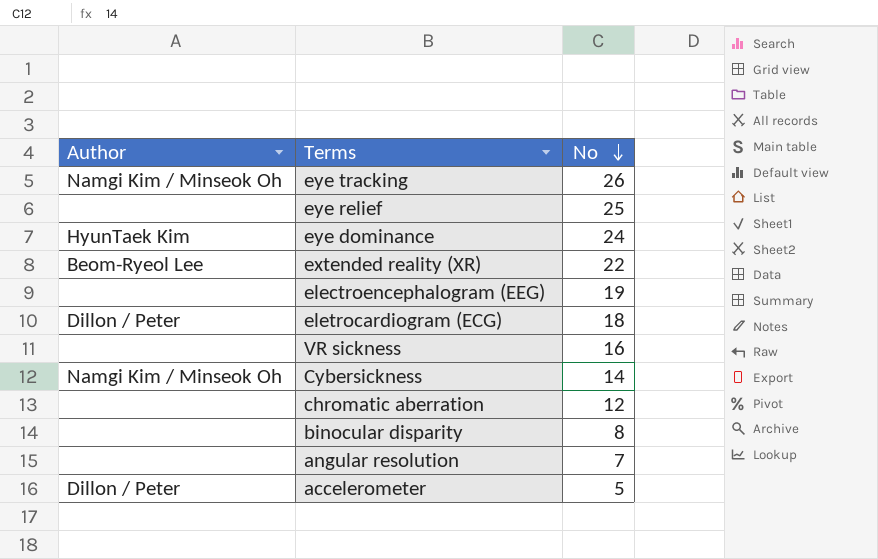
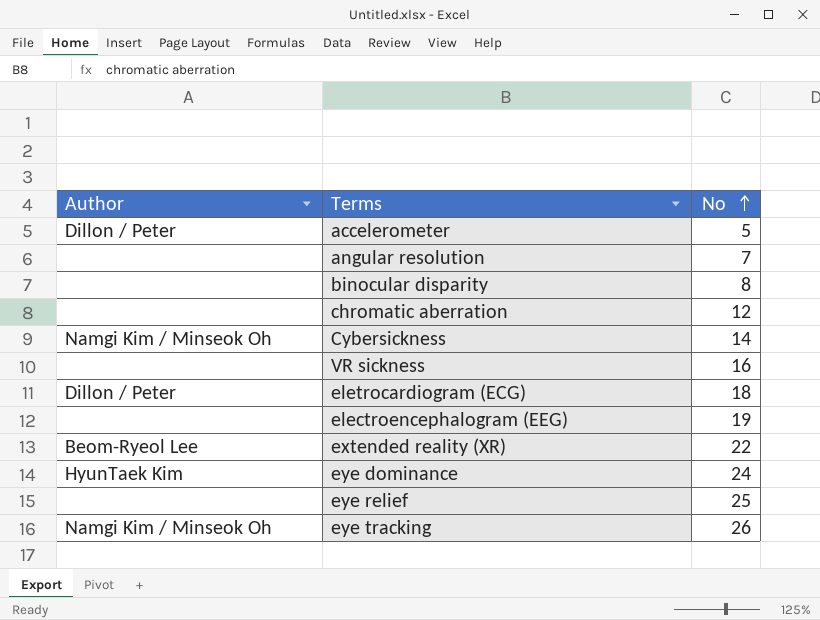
row order: No descending -> No ascending

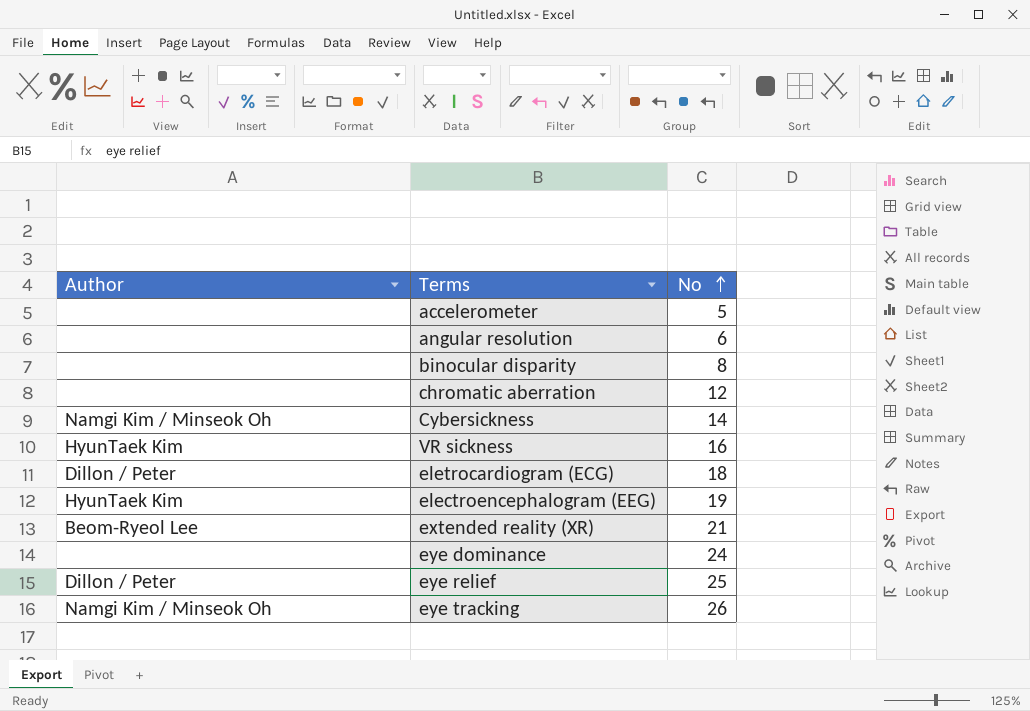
accelerometer | Author: Dillon / Peter -> none
angular resolution | No: 7 -> 6
VR sickness | Author: none -> HyunTaek Kim
electroencephalogram (EEG) | Author: none -> HyunTaek Kim
extended reality (XR) | No: 22 -> 21
eye dominance | Author: HyunTaek Kim -> none
eye relief | Author: none -> Dillon / Peter

